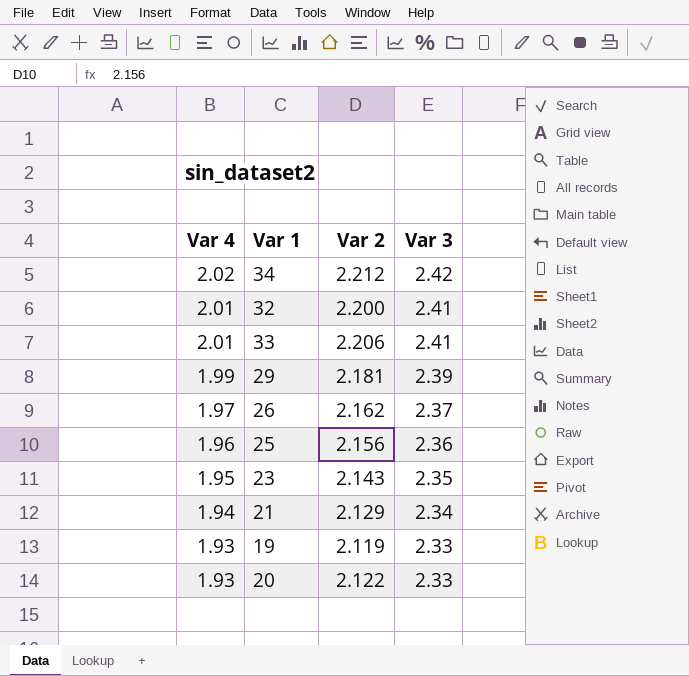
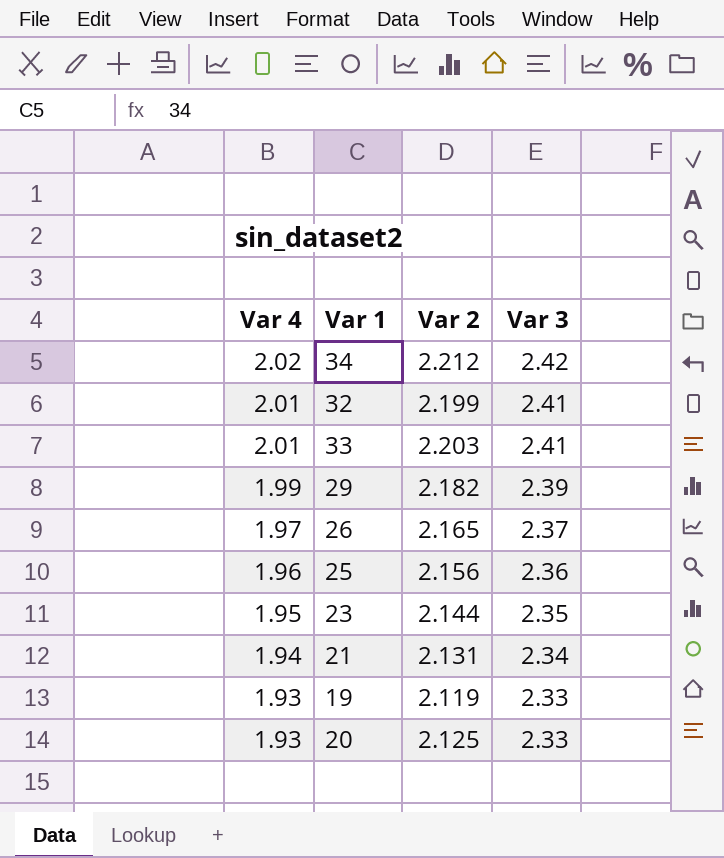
32 | Var 2: 2.200 -> 2.199
33 | Var 2: 2.206 -> 2.203
29 | Var 2: 2.181 -> 2.182
26 | Var 2: 2.162 -> 2.165
23 | Var 2: 2.143 -> 2.144
21 | Var 2: 2.129 -> 2.131
20 | Var 2: 2.122 -> 2.125

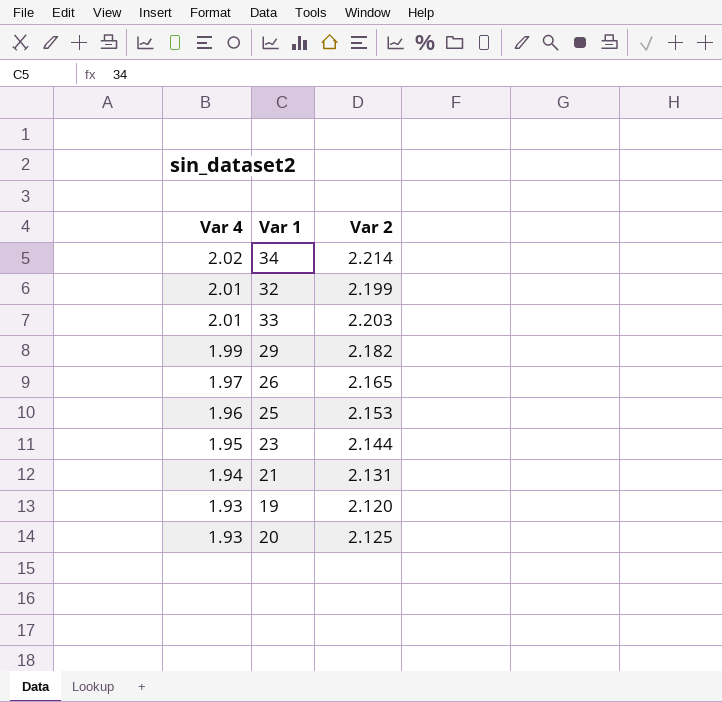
column Var 3 | position: 4 -> none
34 | Var 2: 2.212 -> 2.214
25 | Var 2: 2.156 -> 2.153
19 | Var 2: 2.119 -> 2.120

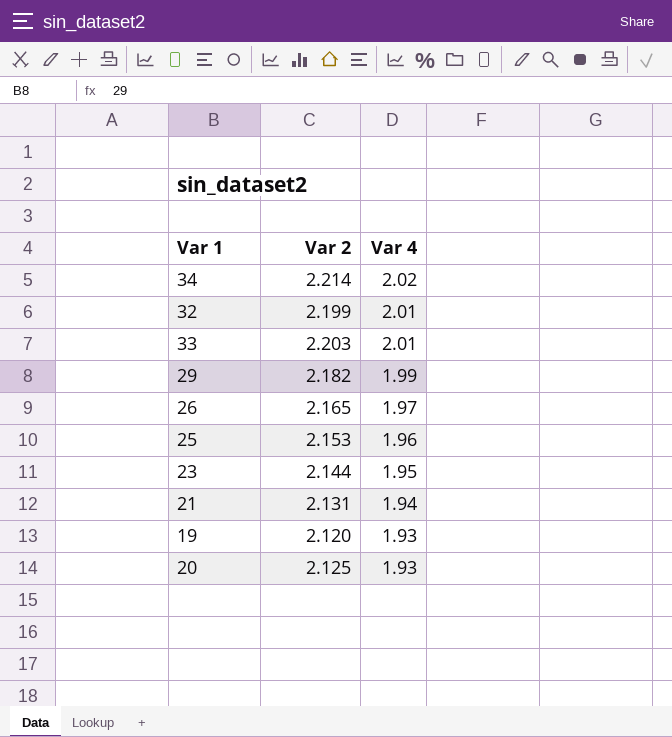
column Var 4 | position: 1 -> 3

